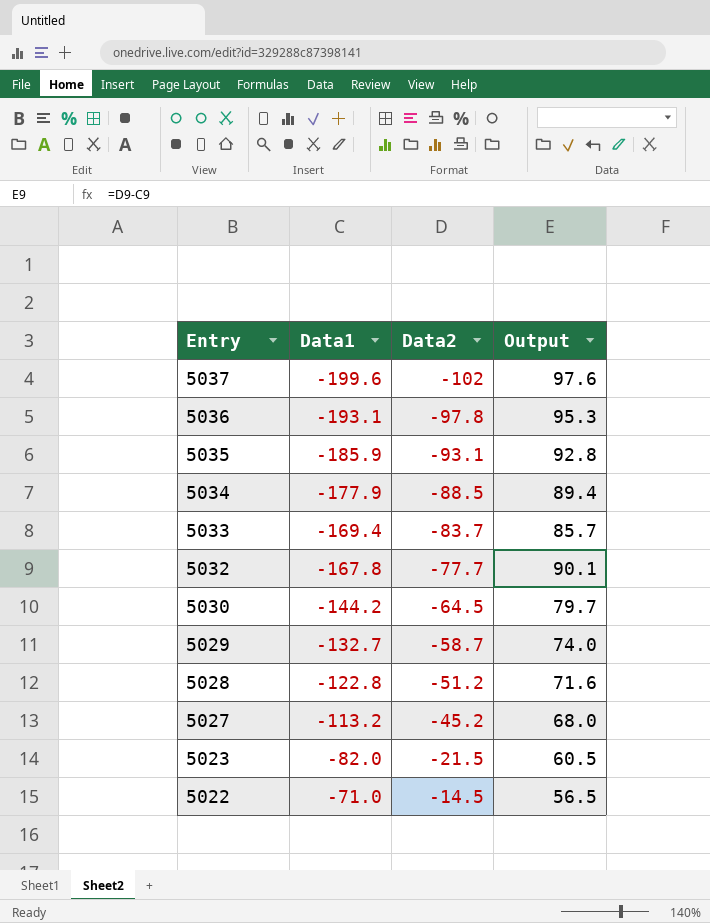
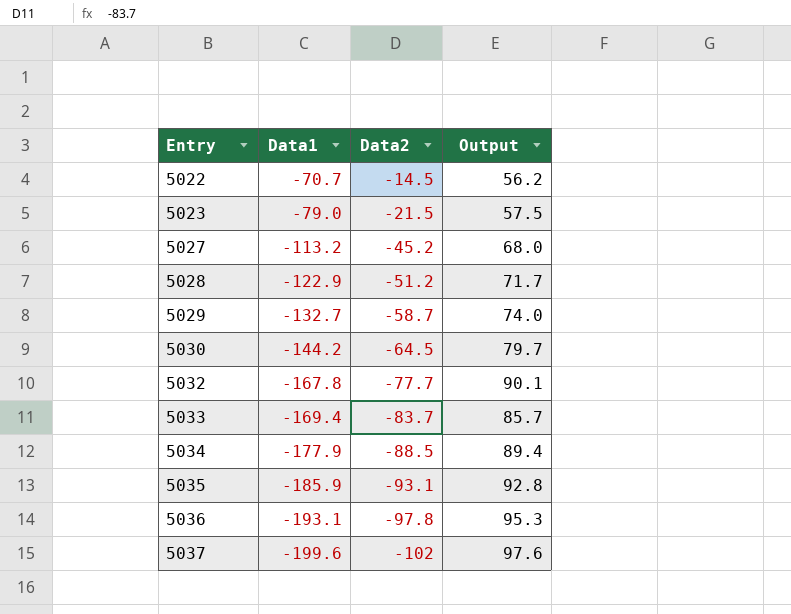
row order: Entry descending -> Entry ascending
5022 | Data1: -71.0 -> -70.7
5022 | Output: 56.5 -> 56.2
5023 | Data1: -82.0 -> -79.0
5023 | Output: 60.5 -> 57.5
5028 | Data1: -122.8 -> -122.9
5028 | Output: 71.6 -> 71.7

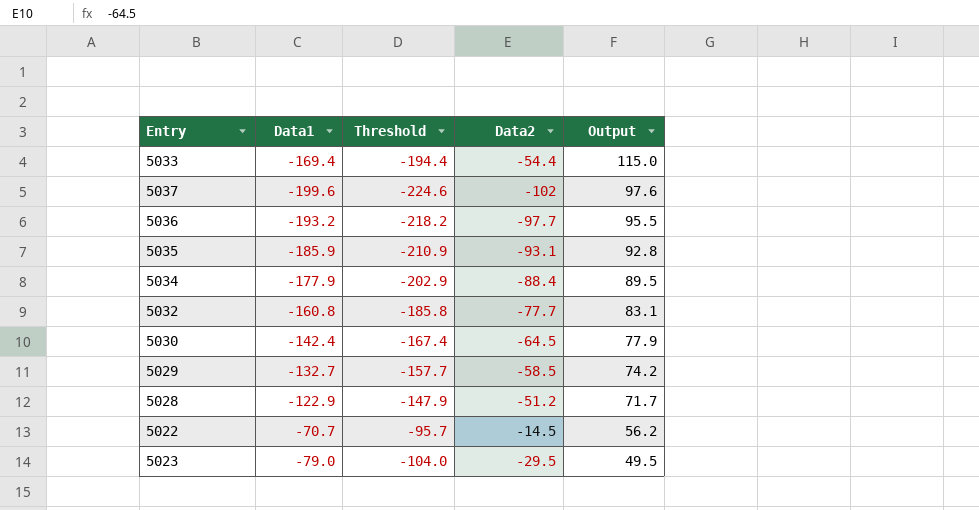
row order: Entry ascending -> Output descending
column Threshold | formula: none -> [Data1] - 25
row 5027: -113.2 | -45.2 | 68.0 -> none
5033 | Data2: -83.7 -> -54.4
5033 | Output: 85.7 -> 115.0
5036 | Data1: -193.1 -> -193.2
5036 | Data2: -97.8 -> -97.7
5036 | Output: 95.3 -> 95.5
5034 | Data2: -88.5 -> -88.4
5034 | Output: 89.4 -> 89.5
5032 | Data1: -167.8 -> -160.8
5032 | Output: 90.1 -> 83.1
5030 | Data1: -144.2 -> -142.4
5030 | Output: 79.7 -> 77.9
5029 | Data2: -58.7 -> -58.5
5029 | Output: 74.0 -> 74.2
5023 | Data2: -21.5 -> -29.5
5023 | Output: 57.5 -> 49.5

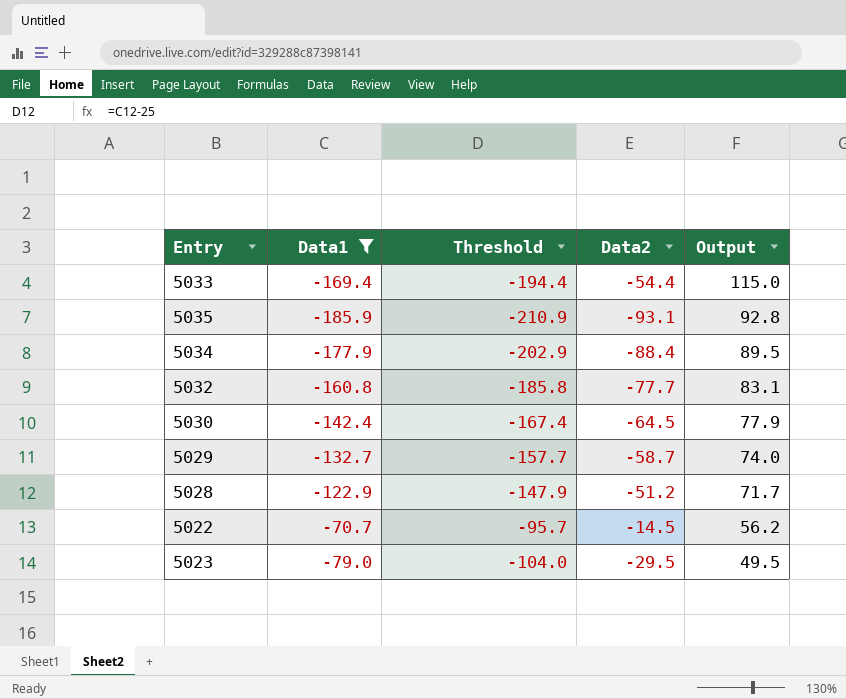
filter: none -> Data1 >= -185.9
5029 | Data2: -58.5 -> -58.7
5029 | Output: 74.2 -> 74.0

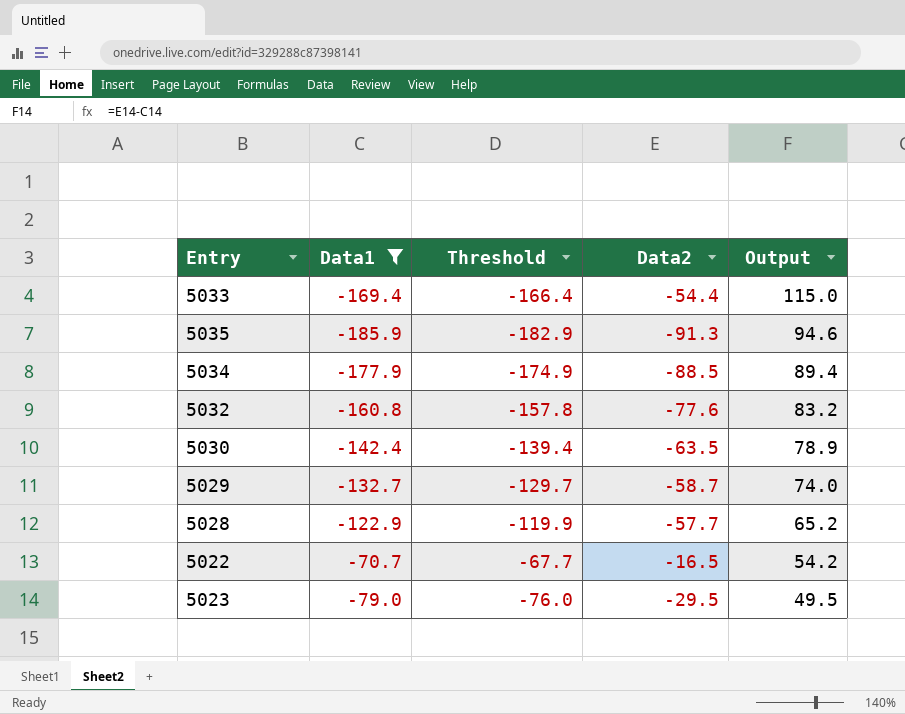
column Threshold | formula: [Data1] - 25 -> [Data1] + 3
5035 | Data2: -93.1 -> -91.3
5035 | Output: 92.8 -> 94.6
5034 | Data2: -88.4 -> -88.5
5034 | Output: 89.5 -> 89.4
5032 | Data2: -77.7 -> -77.6
5032 | Output: 83.1 -> 83.2
5030 | Data2: -64.5 -> -63.5
5030 | Output: 77.9 -> 78.9
5028 | Data2: -51.2 -> -57.7
5028 | Output: 71.7 -> 65.2
5022 | Data2: -14.5 -> -16.5
5022 | Output: 56.2 -> 54.2

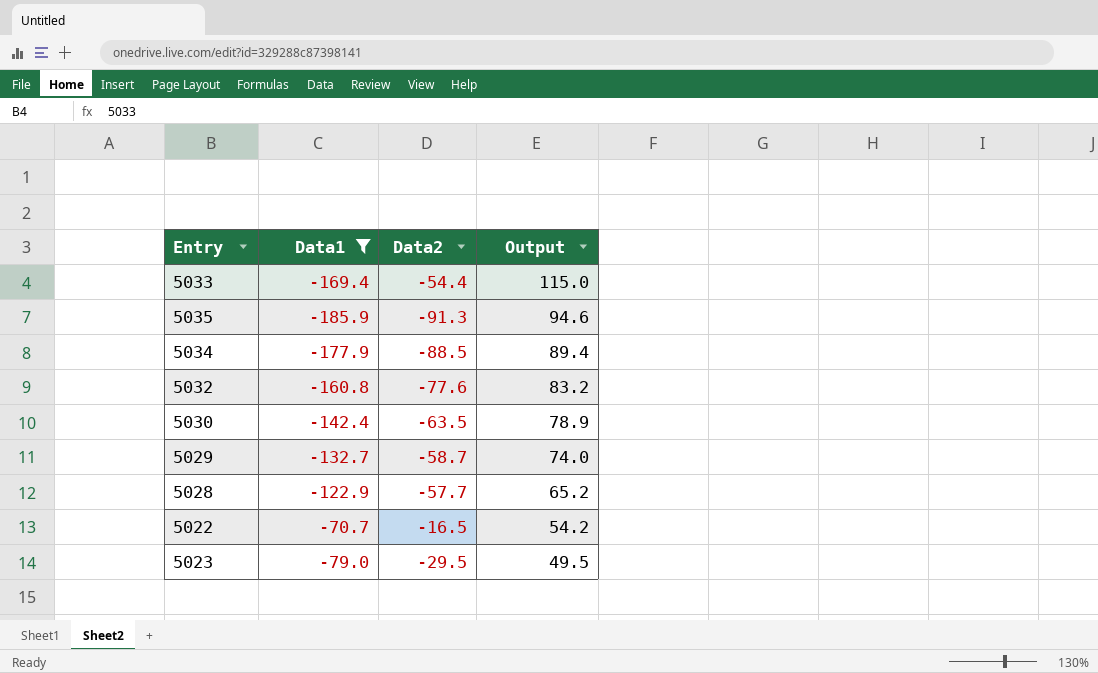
column Threshold | formula: [Data1] + 3 -> none

